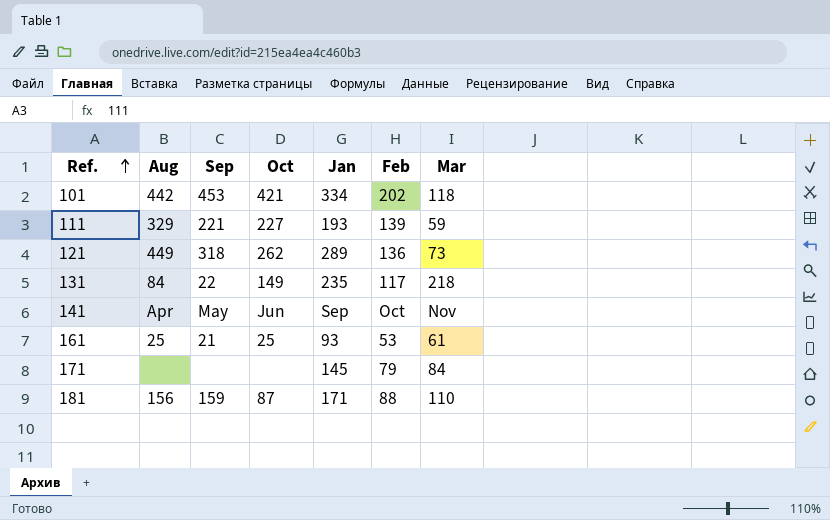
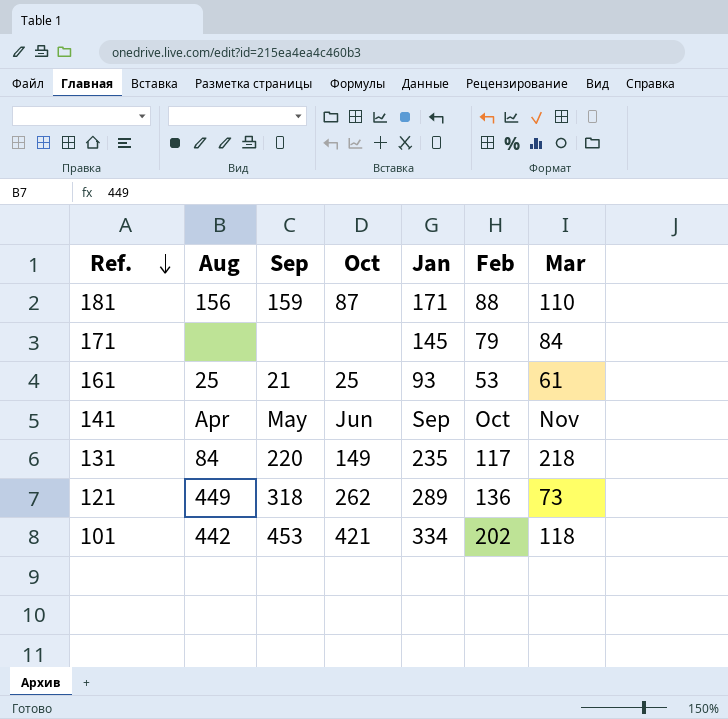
row order: Ref. ascending -> Ref. descending
row 111: 329 | 221 | 227 | 193 | 139 | 59 -> none
131 | Sep: 22 -> 220

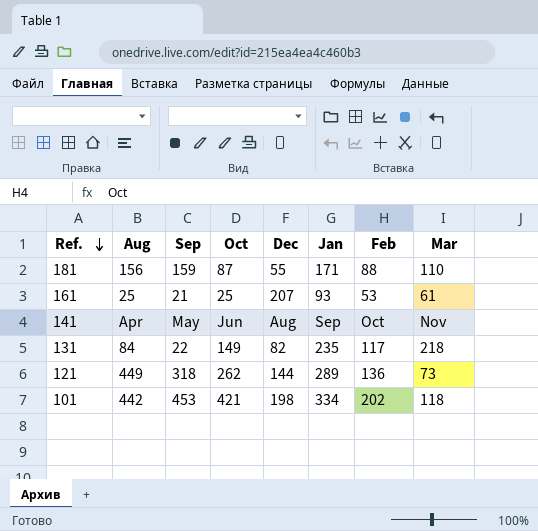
column Dec | position: none -> 5
row 171: none | none | none | 145 | 79 | 84 -> none
131 | Sep: 220 -> 22

